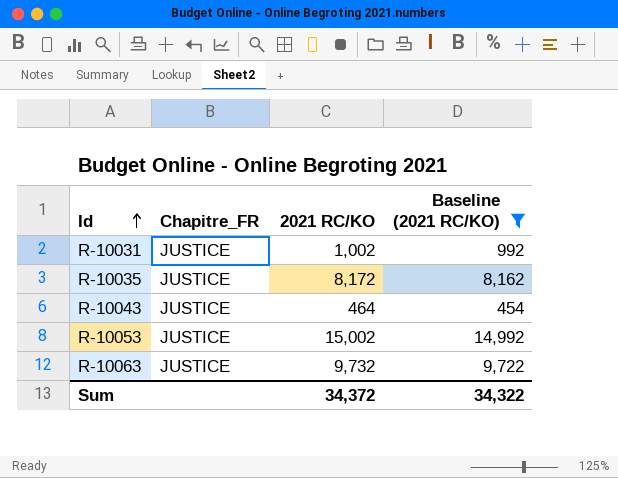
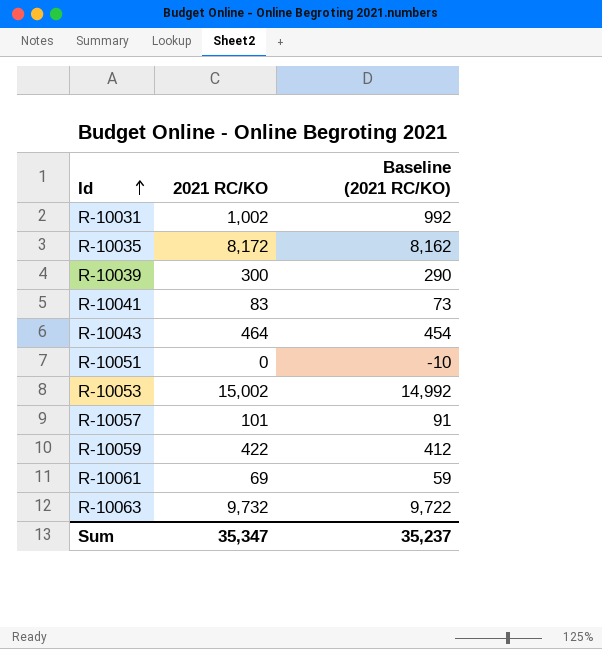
filter: Baseline (2021 RC/KO) >= 454 -> none
column Chapitre_FR | position: 2 -> none
Sum | 2021 RC/KO: 34,372 -> 35,347
Sum | Baseline (2021 RC/KO): 34,322 -> 35,237

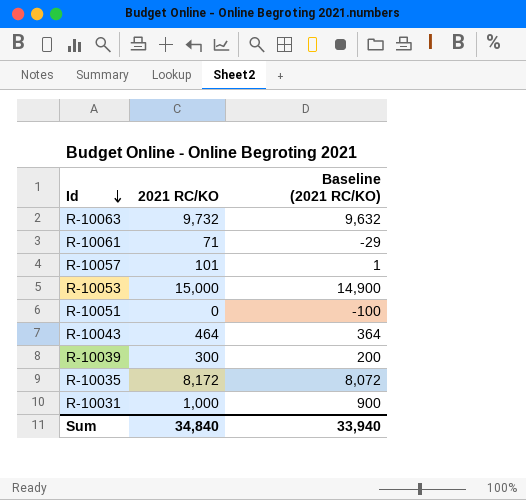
row order: Id ascending -> Id descending
column Baseline (2021 RC/KO) | formula: [2021 RC/KO] - 10 -> [2021 RC/KO] - 100
row R-10041: 83 | 73 -> none
row R-10059: 422 | 412 -> none
R-10061 | 2021 RC/KO: 69 -> 71
R-10053 | 2021 RC/KO: 15,002 -> 15,000
R-10031 | 2021 RC/KO: 1,002 -> 1,000
Sum | 2021 RC/KO: 35,347 -> 34,840
Sum | Baseline (2021 RC/KO): 35,237 -> 33,940

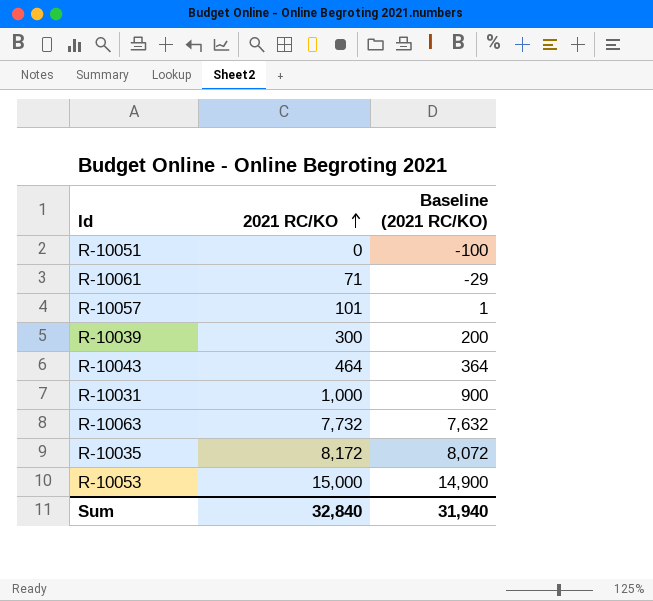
row order: Id descending -> 2021 RC/KO ascending
R-10063 | 2021 RC/KO: 9,732 -> 7,732
R-10063 | Baseline (2021 RC/KO): 9,632 -> 7,632
Sum | 2021 RC/KO: 34,840 -> 32,840
Sum | Baseline (2021 RC/KO): 33,940 -> 31,940

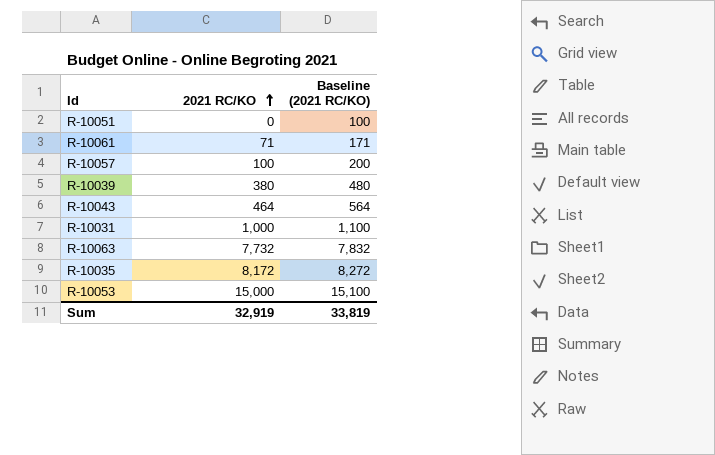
column Baseline (2021 RC/KO) | formula: [2021 RC/KO] - 100 -> [2021 RC/KO] + 100
R-10057 | 2021 RC/KO: 101 -> 100
R-10039 | 2021 RC/KO: 300 -> 380
Sum | 2021 RC/KO: 32,840 -> 32,919
Sum | Baseline (2021 RC/KO): 31,940 -> 33,819

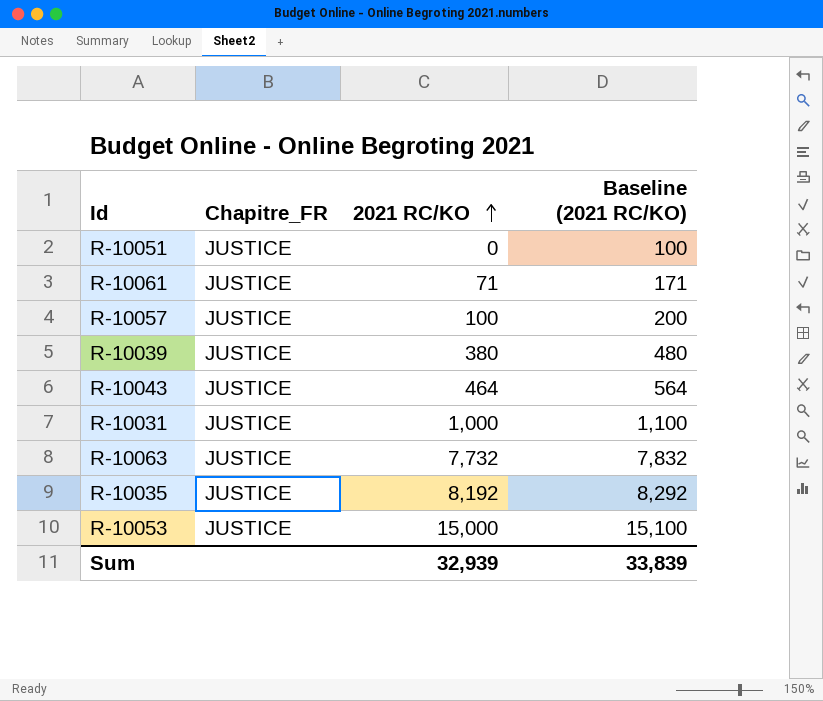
column Chapitre_FR | position: none -> 2
R-10035 | 2021 RC/KO: 8,172 -> 8,192
R-10035 | Baseline (2021 RC/KO): 8,272 -> 8,292
Sum | 2021 RC/KO: 32,919 -> 32,939
Sum | Baseline (2021 RC/KO): 33,819 -> 33,839

